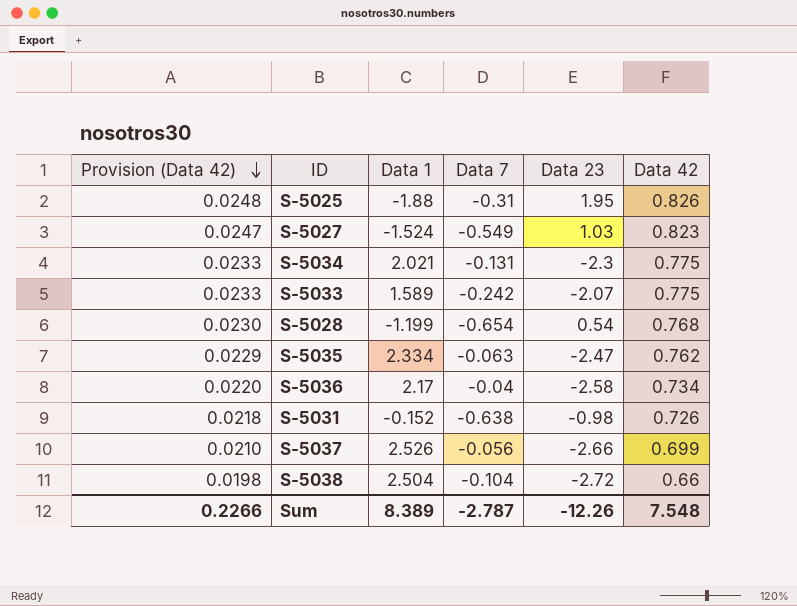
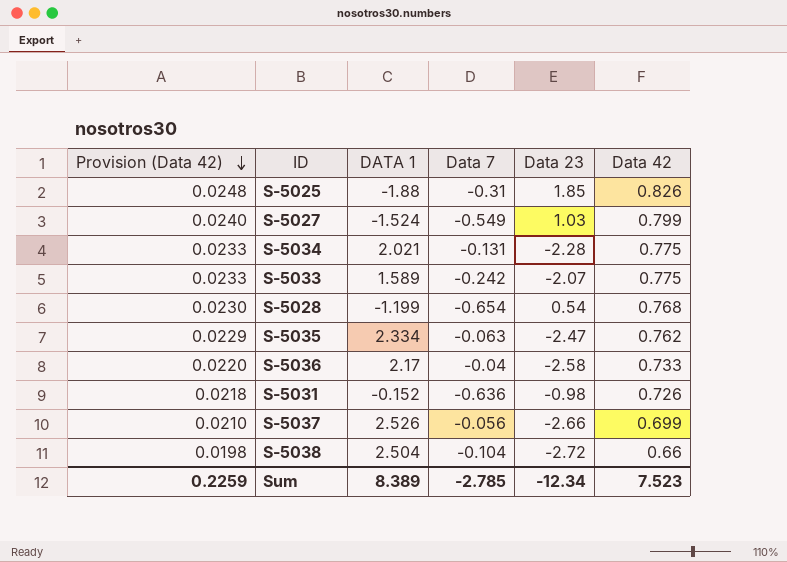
column name: Data 1 -> DATA 1
S-5025 | Data 23: 1.95 -> 1.85
S-5027 | Provision (Data 42): 0.0247 -> 0.0240
S-5027 | Data 42: 0.823 -> 0.799
S-5034 | Data 23: -2.3 -> -2.28
S-5036 | Data 42: 0.734 -> 0.733
S-5031 | Data 7: -0.638 -> -0.636
Sum | Provision (Data 42): 0.2266 -> 0.2259
Sum | Data 7: -2.787 -> -2.785
Sum | Data 23: -12.26 -> -12.34
Sum | Data 42: 7.548 -> 7.523

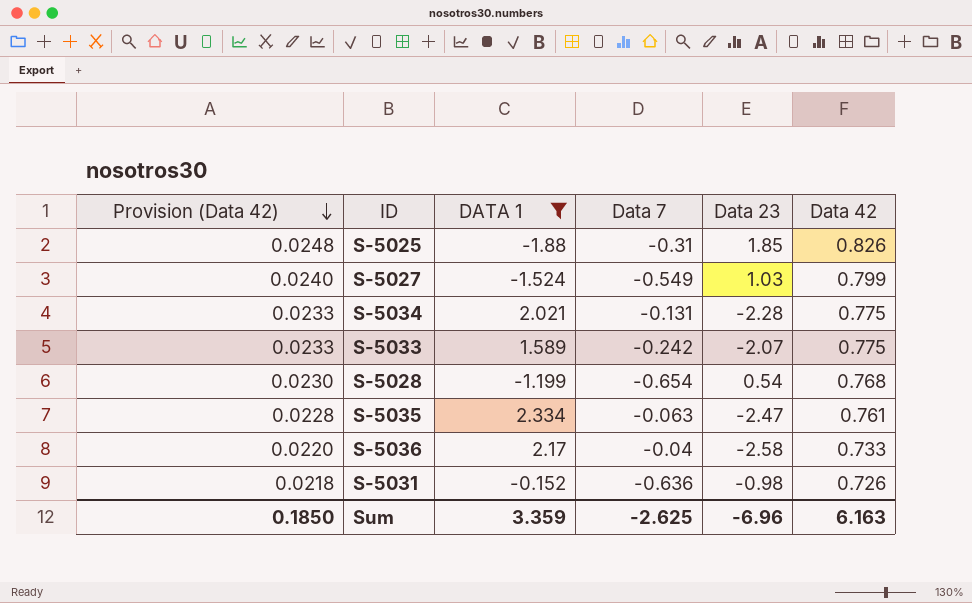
filter: none -> DATA 1 <= 2.334
S-5035 | Provision (Data 42): 0.0229 -> 0.0228
S-5035 | Data 42: 0.762 -> 0.761
Sum | Provision (Data 42): 0.2259 -> 0.1850
Sum | DATA 1: 8.389 -> 3.359
Sum | Data 7: -2.785 -> -2.625
Sum | Data 23: -12.34 -> -6.96
Sum | Data 42: 7.523 -> 6.163

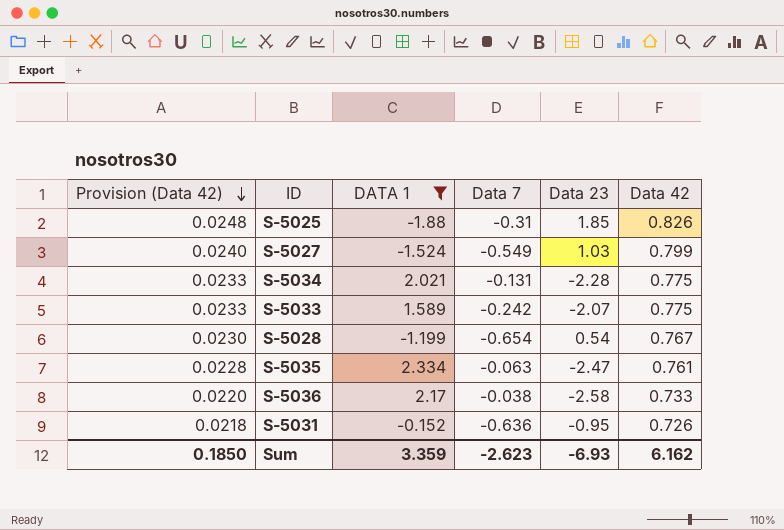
S-5028 | Data 42: 0.768 -> 0.767
S-5036 | Data 7: -0.04 -> -0.038
S-5031 | Data 23: -0.98 -> -0.95
Sum | Data 7: -2.625 -> -2.623
Sum | Data 23: -6.96 -> -6.93
Sum | Data 42: 6.163 -> 6.162

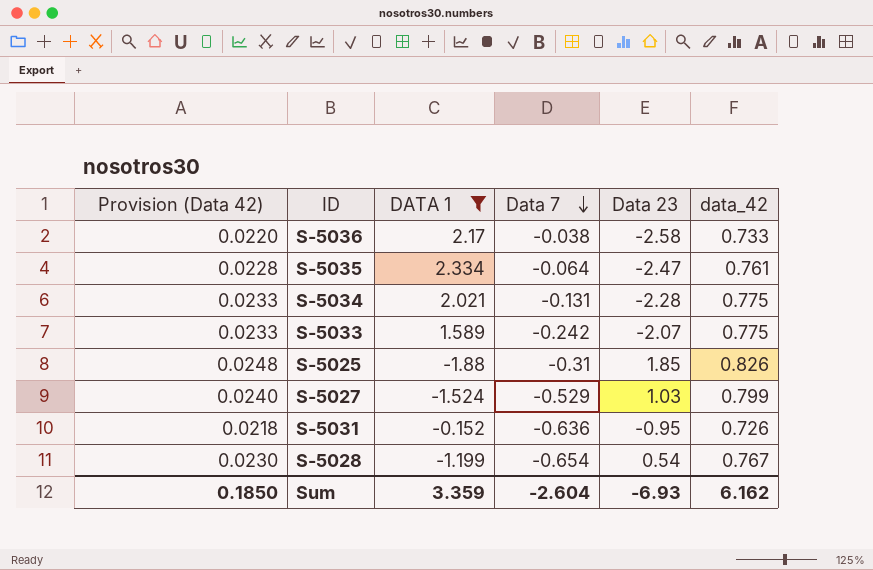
row order: Provision (Data 42) descending -> Data 7 descending
column name: Data 42 -> data_42
S-5035 | Data 7: -0.063 -> -0.064
S-5027 | Data 7: -0.549 -> -0.529
Sum | Data 7: -2.623 -> -2.604

